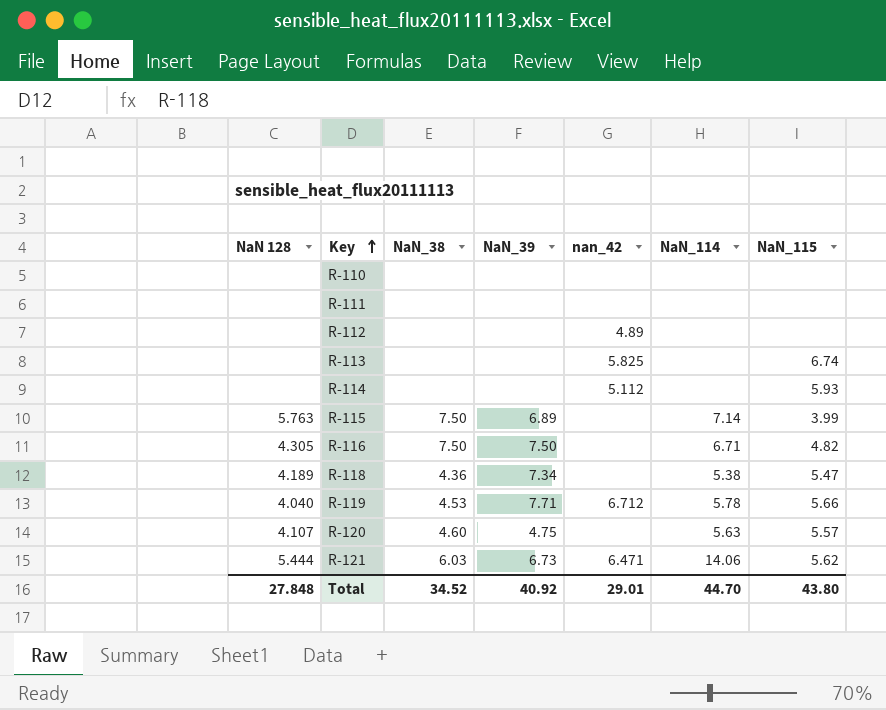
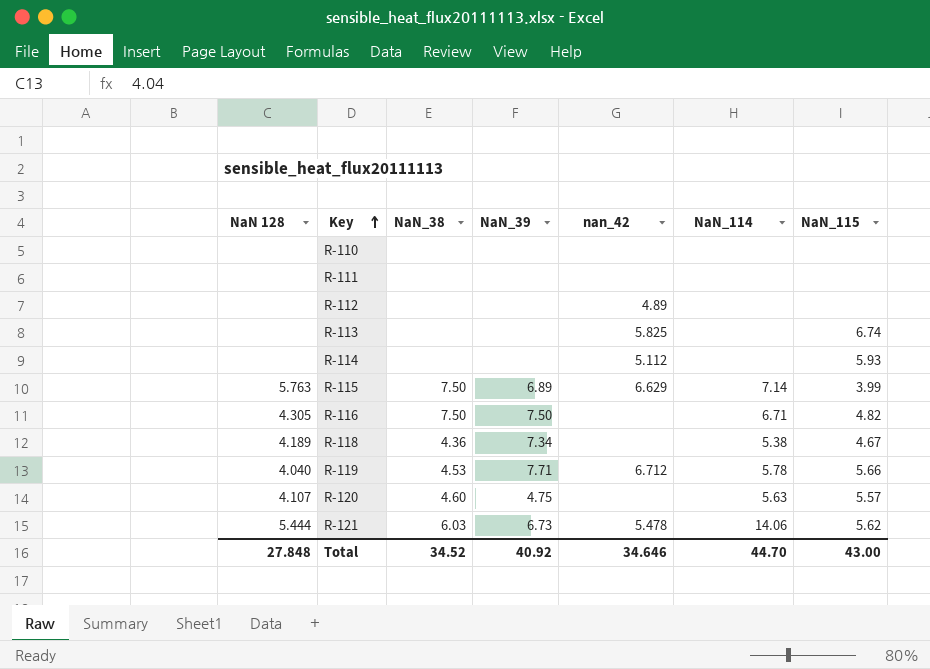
R-115 | nan_42: none -> 6.629
R-118 | NaN_115: 5.47 -> 4.67
R-121 | nan_42: 6.471 -> 5.478
Total | nan_42: 29.01 -> 34.646
Total | NaN_115: 43.80 -> 43.00

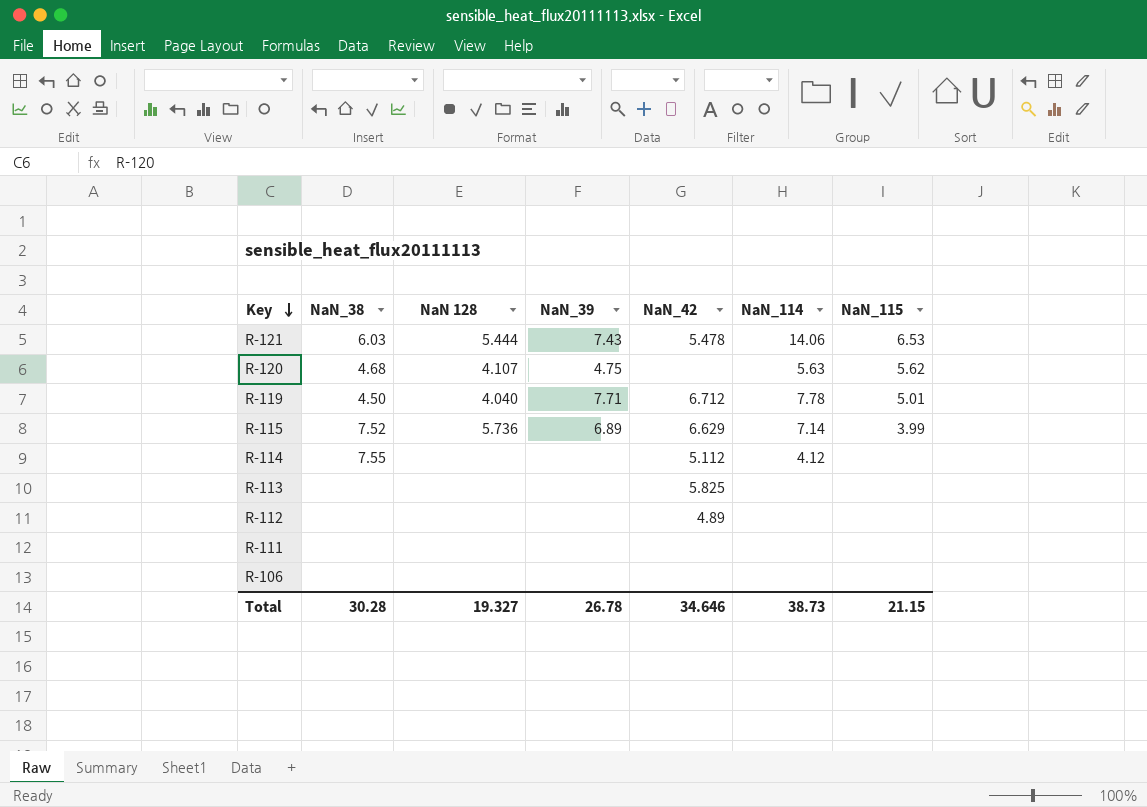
row order: Key ascending -> Key descending
column NaN 128 | position: 1 -> 3
column name: nan_42 -> NaN_42
row R-110: none | none | none | none | none | none -> none
row R-116: 4.305 | 7.50 | 7.50 | none | 6.71 | 4.82 -> none
row R-118: 4.189 | 4.36 | 7.34 | none | 5.38 | 4.67 -> none
R-121 | NaN_39: 6.73 -> 7.43
R-121 | NaN_115: 5.62 -> 6.53
R-120 | NaN_38: 4.60 -> 4.68
R-120 | NaN_115: 5.57 -> 5.62
R-119 | NaN_38: 4.53 -> 4.50
R-119 | NaN_114: 5.78 -> 7.78
R-119 | NaN_115: 5.66 -> 5.01
R-115 | NaN_38: 7.50 -> 7.52
R-115 | NaN 128: 5.763 -> 5.736
R-114 | NaN_38: none -> 7.55
R-114 | NaN_114: none -> 4.12
R-114 | NaN_115: 5.93 -> none
R-113 | NaN_115: 6.74 -> none
row R-106: none -> none | none | none | none | none | none
Total | NaN_38: 34.52 -> 30.28
Total | NaN 128: 27.848 -> 19.327
Total | NaN_39: 40.92 -> 26.78
Total | NaN_114: 44.70 -> 38.73
Total | NaN_115: 43.00 -> 21.15

